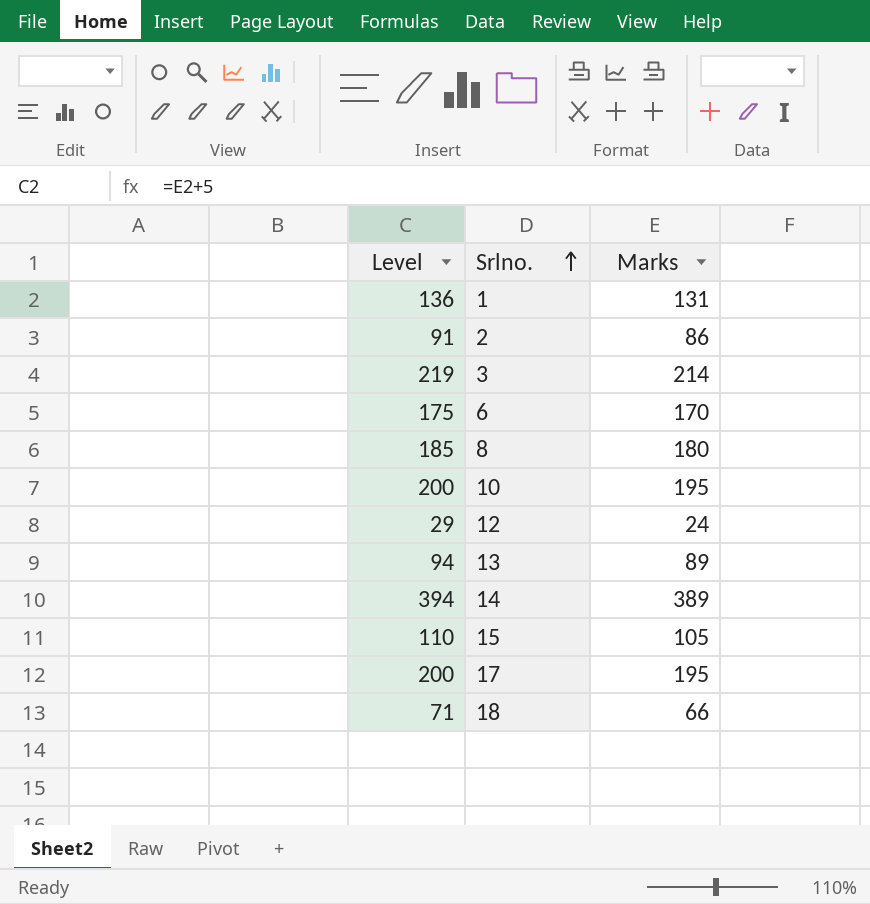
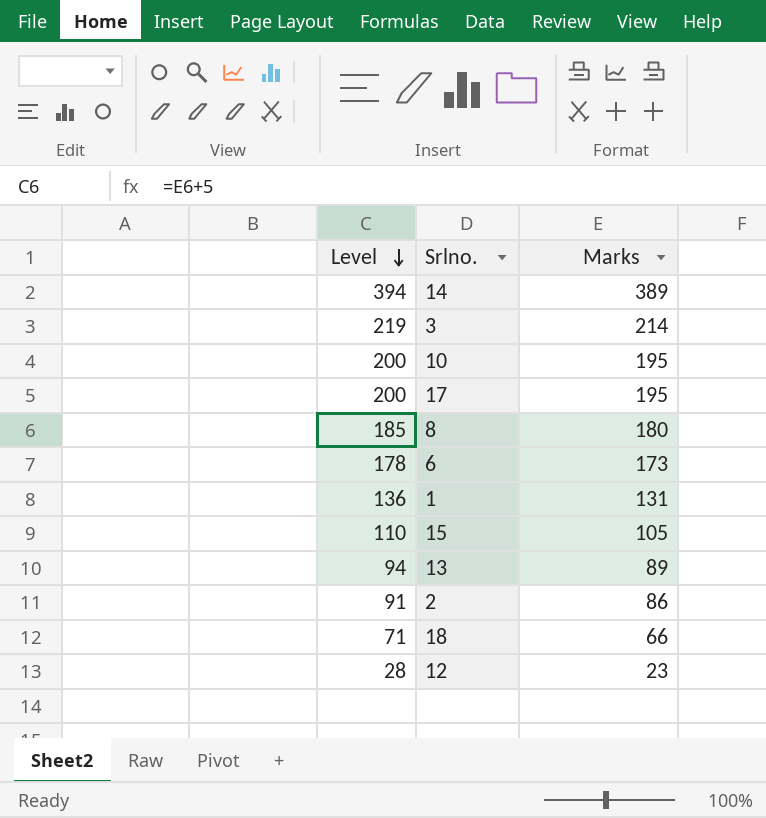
row order: Srlno. ascending -> Level descending
6 | Level: 175 -> 178
6 | Marks: 170 -> 173
12 | Level: 29 -> 28
12 | Marks: 24 -> 23

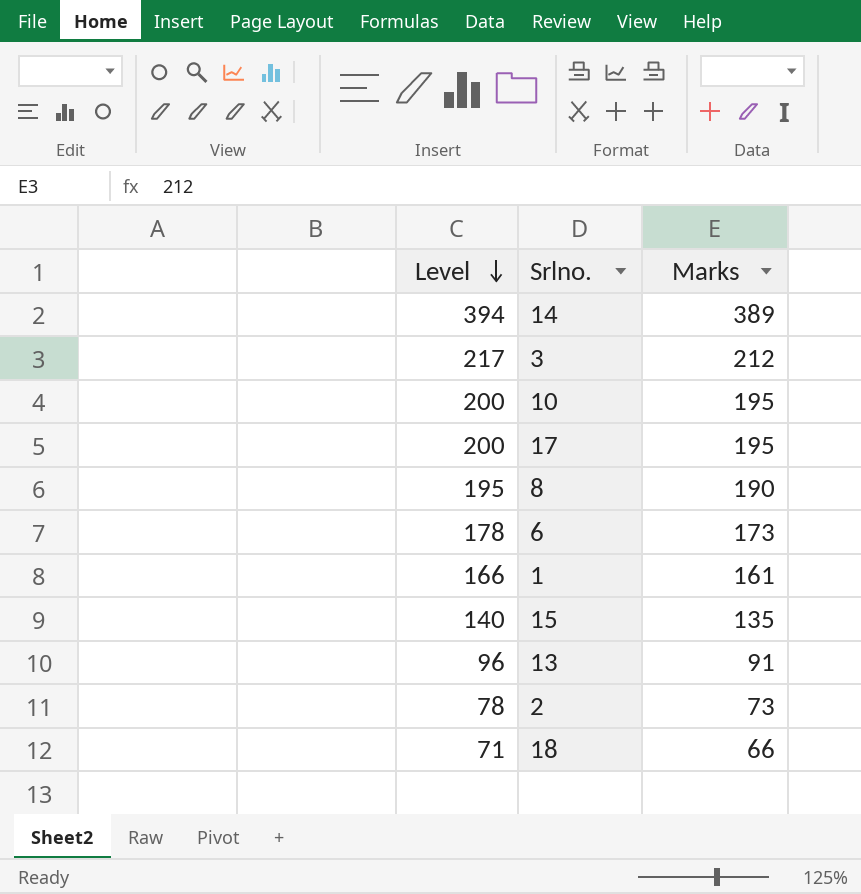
row 12: 28 | 23 -> none
3 | Level: 219 -> 217
3 | Marks: 214 -> 212
8 | Level: 185 -> 195
8 | Marks: 180 -> 190
1 | Level: 136 -> 166
1 | Marks: 131 -> 161
15 | Level: 110 -> 140
15 | Marks: 105 -> 135
13 | Level: 94 -> 96
13 | Marks: 89 -> 91
2 | Level: 91 -> 78
2 | Marks: 86 -> 73

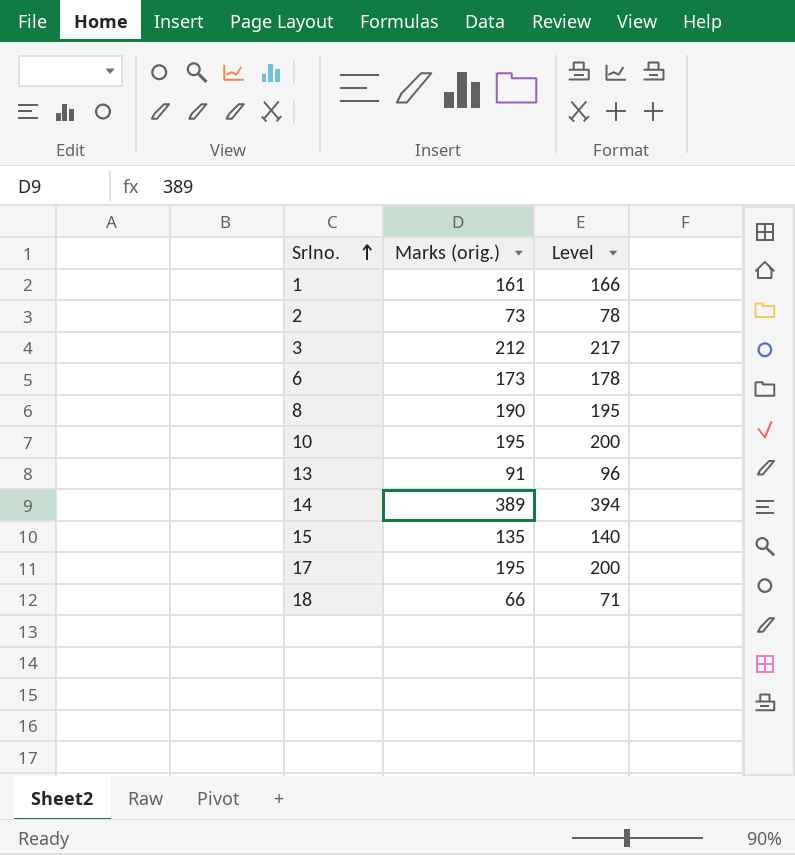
row order: Level descending -> Srlno. ascending
column name: Marks -> Marks (orig.)
column Level | position: 1 -> 3

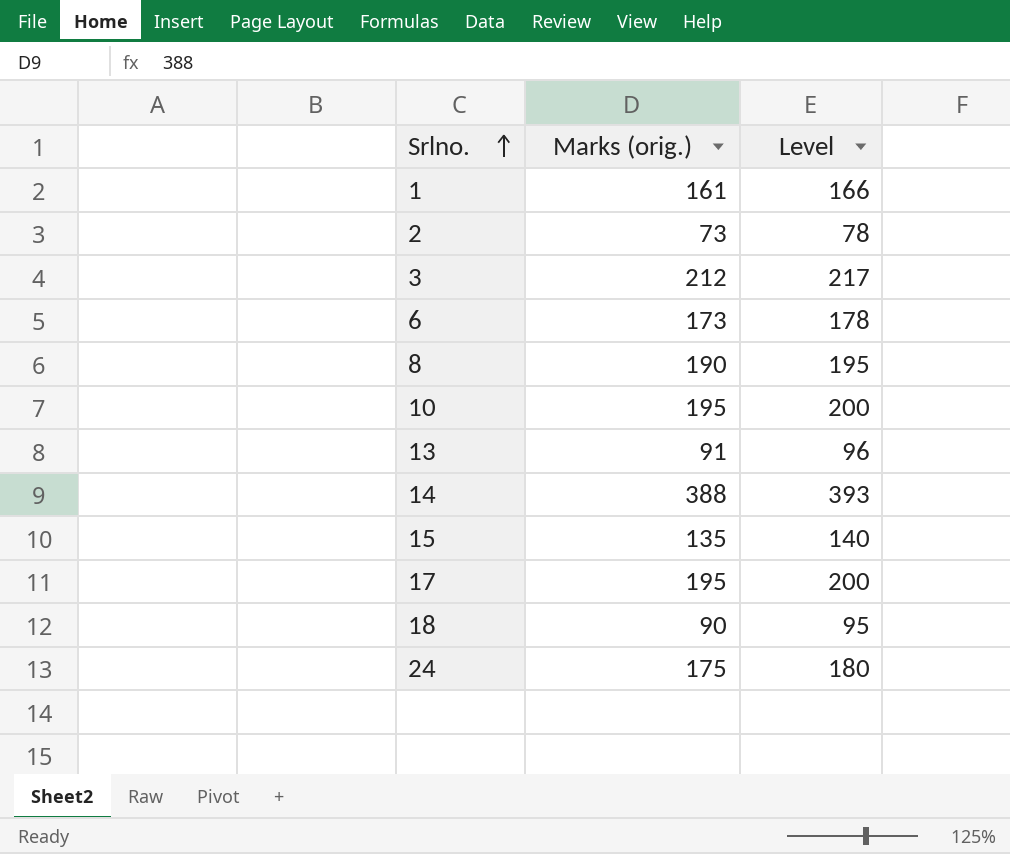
14 | Marks (orig.): 389 -> 388
14 | Level: 394 -> 393
18 | Marks (orig.): 66 -> 90
18 | Level: 71 -> 95
row 24: none -> 175 | 180

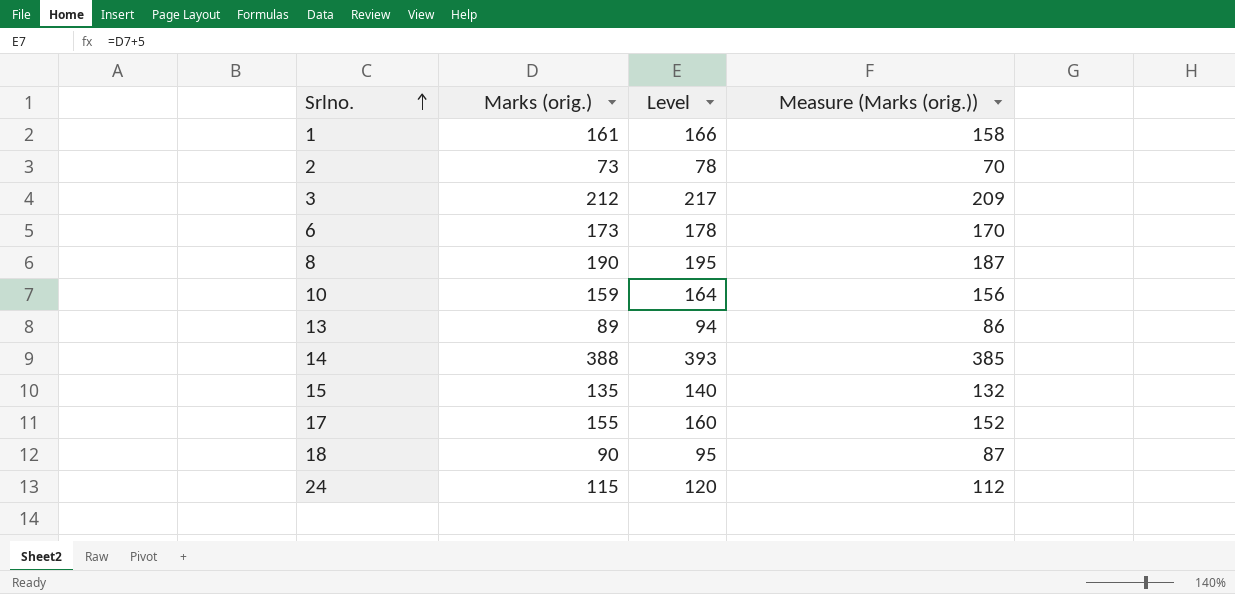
column Measure (Marks (orig.)) | formula: none -> [Marks (orig.)] - 3
10 | Marks (orig.): 195 -> 159
10 | Level: 200 -> 164
13 | Marks (orig.): 91 -> 89
13 | Level: 96 -> 94
17 | Marks (orig.): 195 -> 155
17 | Level: 200 -> 160
24 | Marks (orig.): 175 -> 115
24 | Level: 180 -> 120

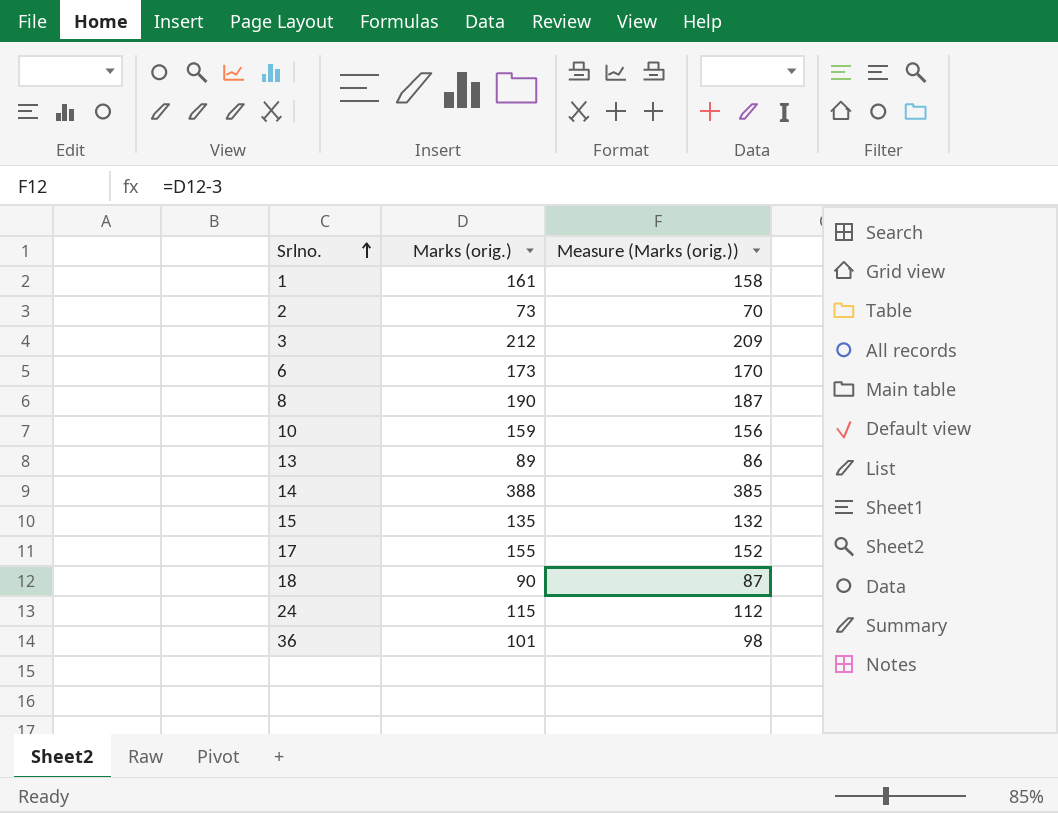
column Level | formula: [Marks (orig.)] + 5 -> none
row 36: none -> 101 | 98

